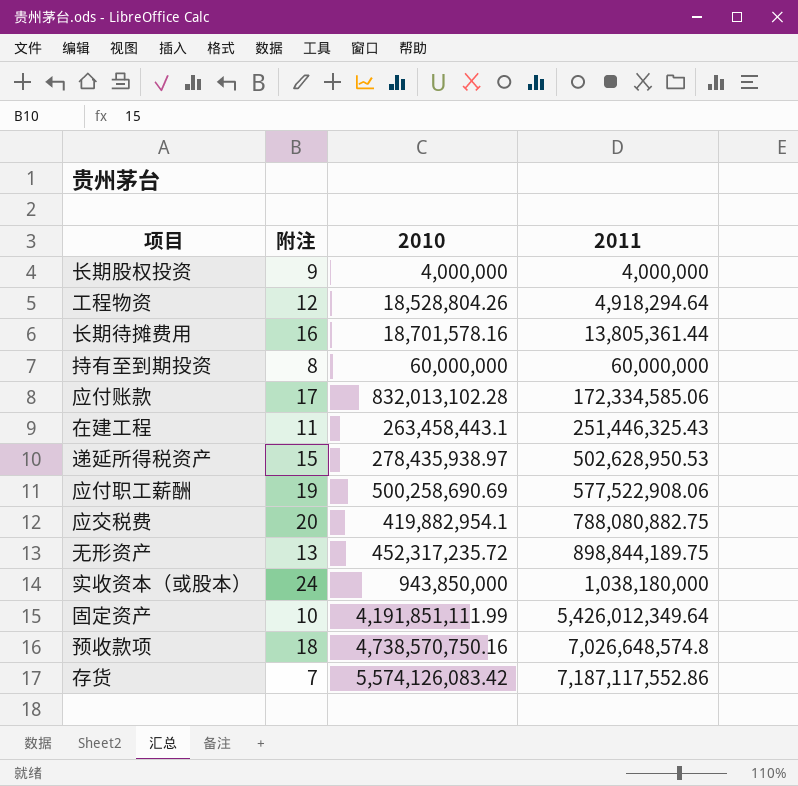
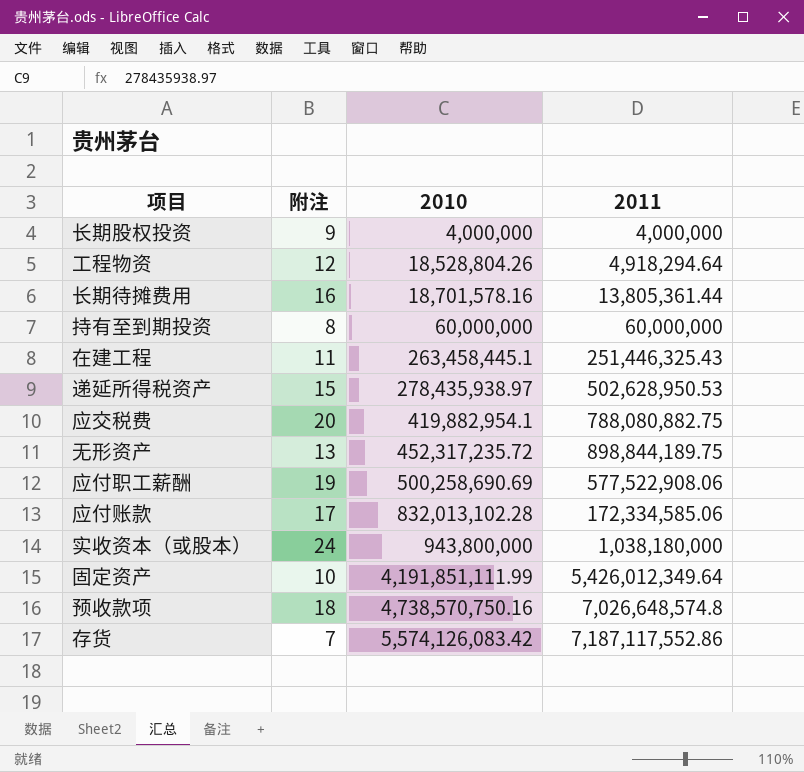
row order: 2011 ascending -> 2010 ascending
在建工程 | 2010: 263,458,443.1 -> 263,458,445.1
实收资本（或股本） | 2010: 943,850,000 -> 943,800,000

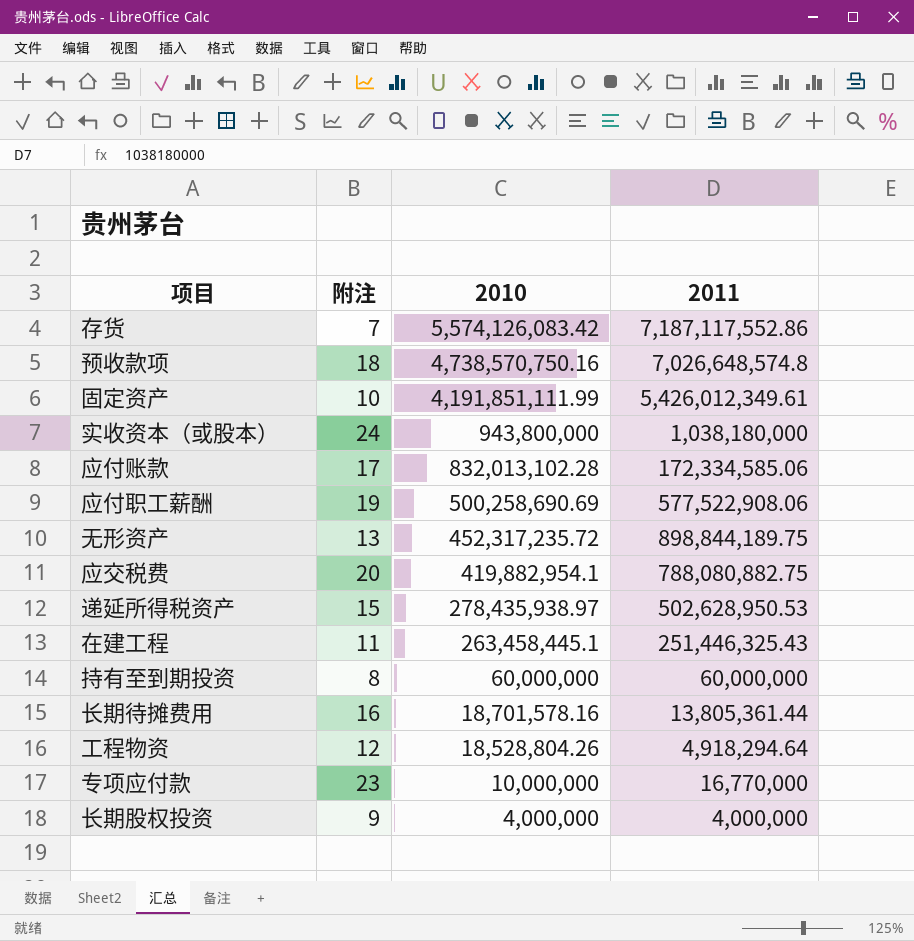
row order: 2010 ascending -> 2010 descending
固定资产 | 2011: 5,426,012,349.64 -> 5,426,012,349.61
row 专项应付款: none -> 23 | 10,000,000 | 16,770,000

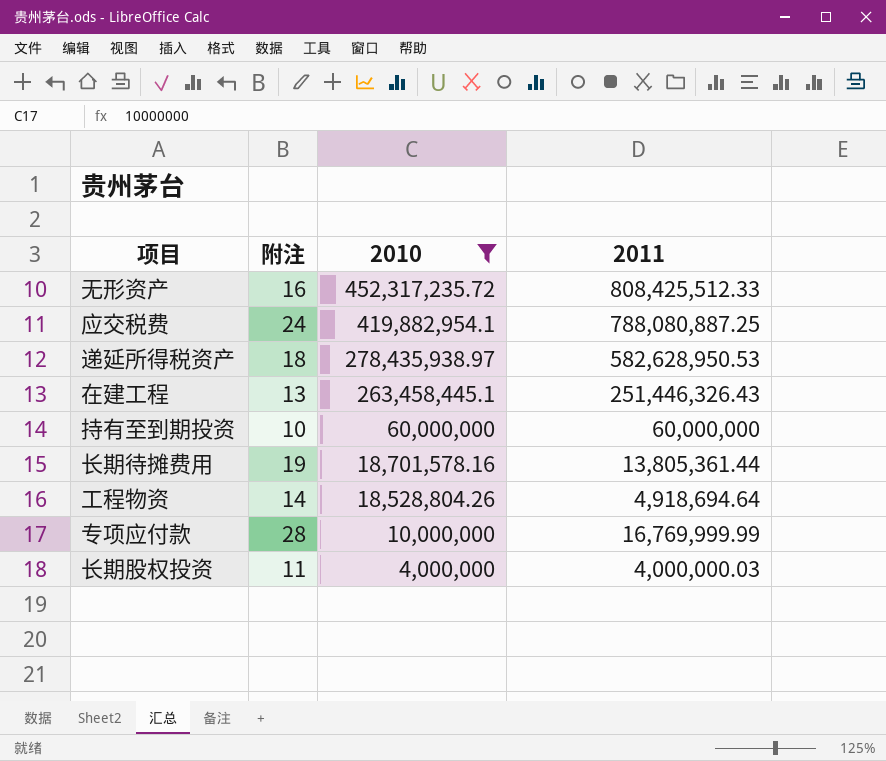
filter: none -> 2010 <= 452,317,235.72
无形资产 | 附注: 13 -> 16
无形资产 | 2011: 898,844,189.75 -> 808,425,512.33
应交税费 | 附注: 20 -> 24
应交税费 | 2011: 788,080,882.75 -> 788,080,887.25
递延所得税资产 | 附注: 15 -> 18
递延所得税资产 | 2011: 502,628,950.53 -> 582,628,950.53
在建工程 | 附注: 11 -> 13
在建工程 | 2011: 251,446,325.43 -> 251,446,326.43
持有至到期投资 | 附注: 8 -> 10
长期待摊费用 | 附注: 16 -> 19
工程物资 | 附注: 12 -> 14
工程物资 | 2011: 4,918,294.64 -> 4,918,694.64
专项应付款 | 附注: 23 -> 28
专项应付款 | 2011: 16,770,000 -> 16,769,999.99
长期股权投资 | 附注: 9 -> 11
长期股权投资 | 2011: 4,000,000 -> 4,000,000.03

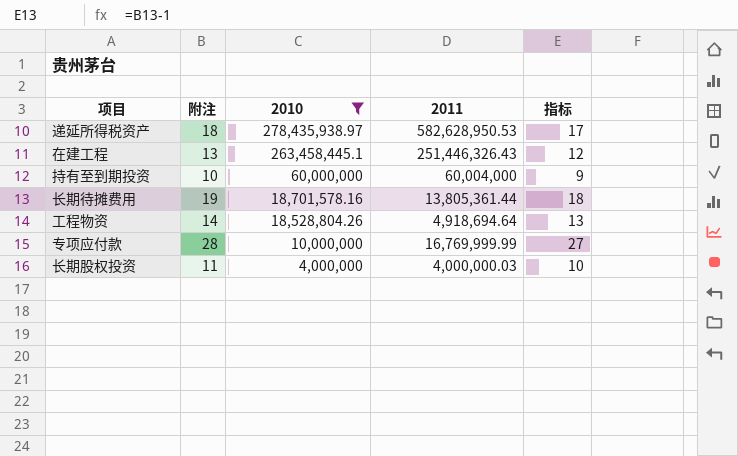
column 指标 | formula: none -> [附注] - 1
row 无形资产: 16 | 452,317,235.72 | 808,425,512.33 -> none
row 应交税费: 24 | 419,882,954.1 | 788,080,887.25 -> none
持有至到期投资 | 2011: 60,000,000 -> 60,004,000

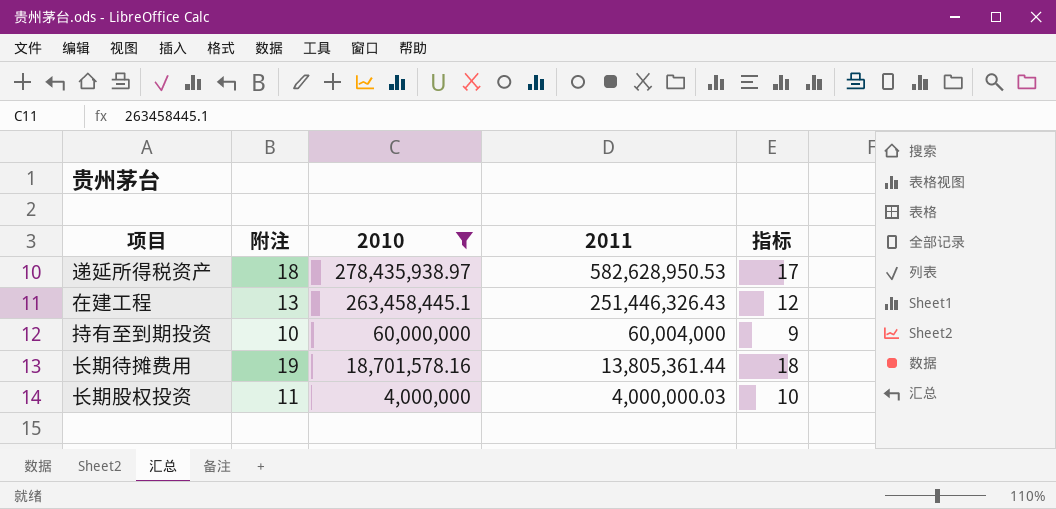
row 工程物资: 14 | 18,528,804.26 | 4,918,694.64 | 13 -> none
row 专项应付款: 28 | 10,000,000 | 16,769,999.99 | 27 -> none

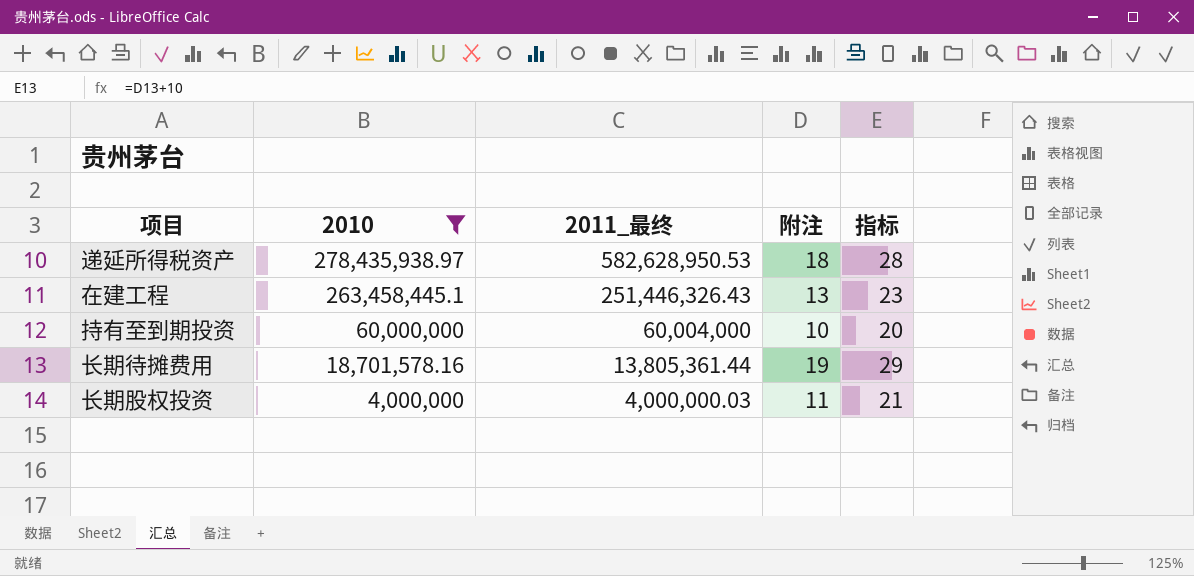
column name: 2011 -> 2011_最终
column 附注 | position: 2 -> 4
column 指标 | formula: [附注] - 1 -> [附注] + 10

